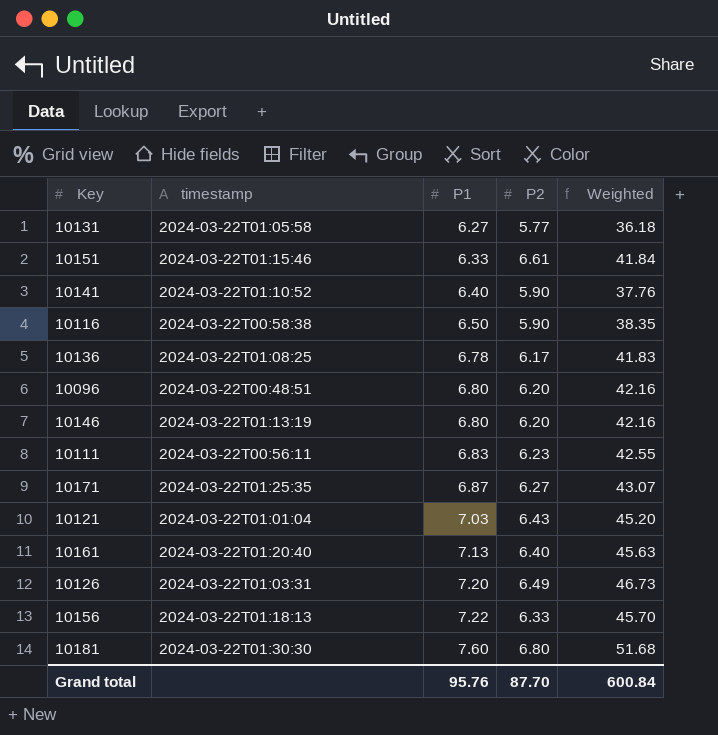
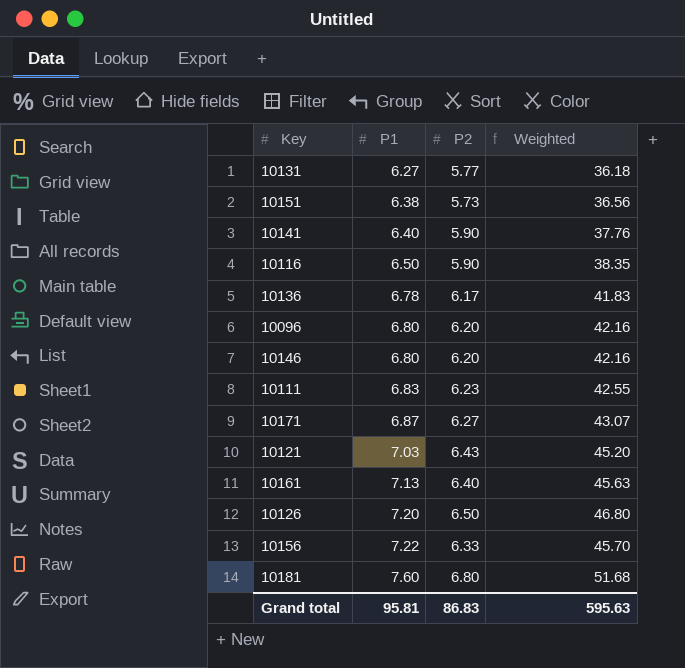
column timestamp | position: 2 -> none
10151 | P1: 6.33 -> 6.38
10151 | P2: 6.61 -> 5.73
10151 | Weighted: 41.84 -> 36.56
10126 | P2: 6.49 -> 6.50
10126 | Weighted: 46.73 -> 46.80
Grand total | P1: 95.76 -> 95.81
Grand total | P2: 87.70 -> 86.83
Grand total | Weighted: 600.84 -> 595.63

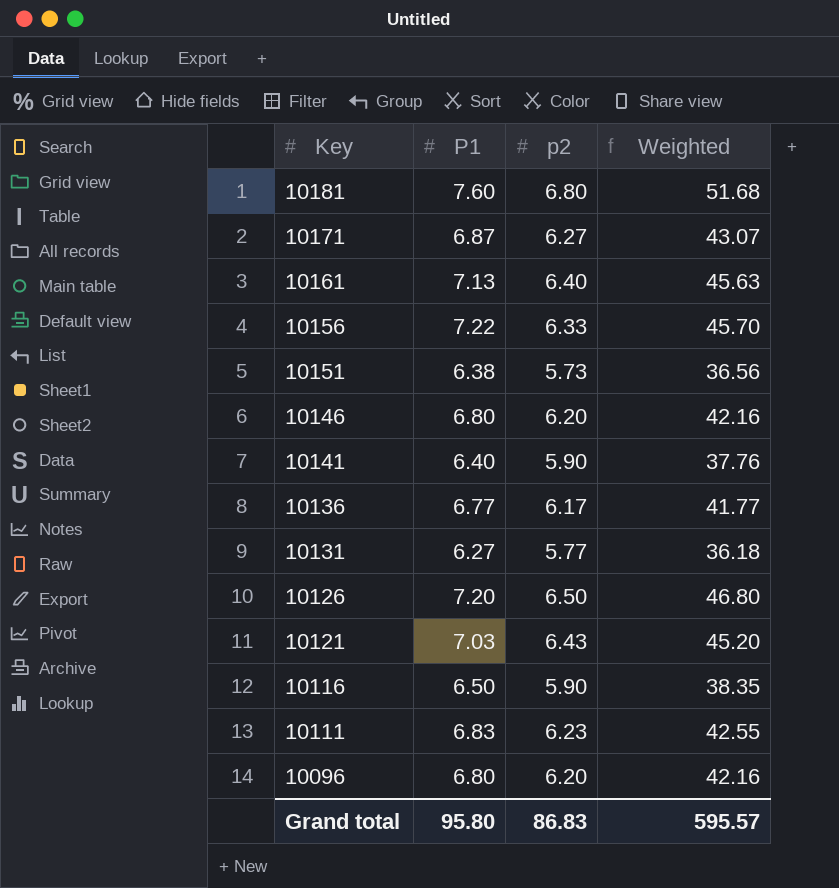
row order: P1 ascending -> Key descending
column name: P2 -> p2
10136 | P1: 6.78 -> 6.77
10136 | Weighted: 41.83 -> 41.77
Grand total | P1: 95.81 -> 95.80
Grand total | Weighted: 595.63 -> 595.57

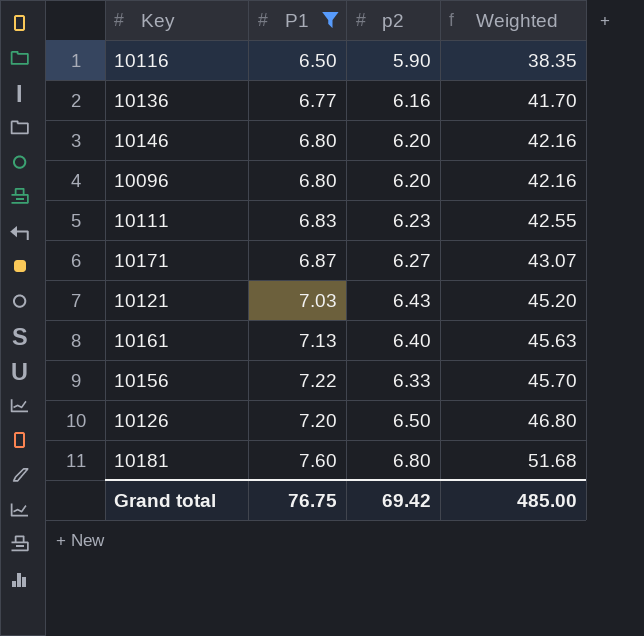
filter: none -> P1 >= 6.50
row order: Key descending -> Weighted ascending
10136 | p2: 6.17 -> 6.16
10136 | Weighted: 41.77 -> 41.70
Grand total | P1: 95.80 -> 76.75
Grand total | p2: 86.83 -> 69.42
Grand total | Weighted: 595.57 -> 485.00

